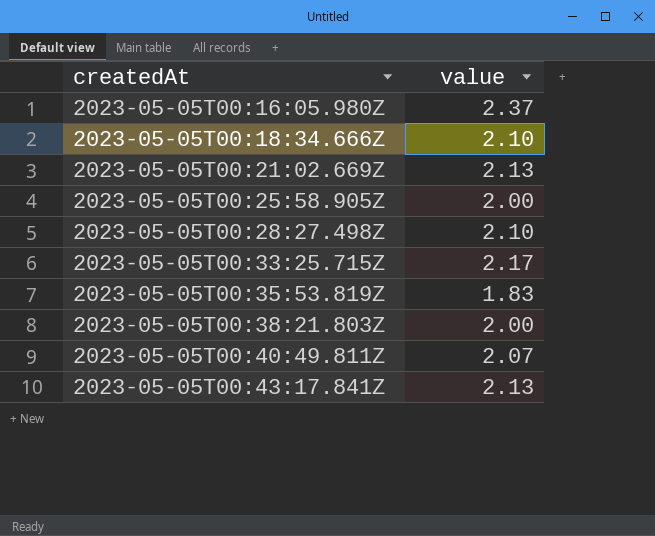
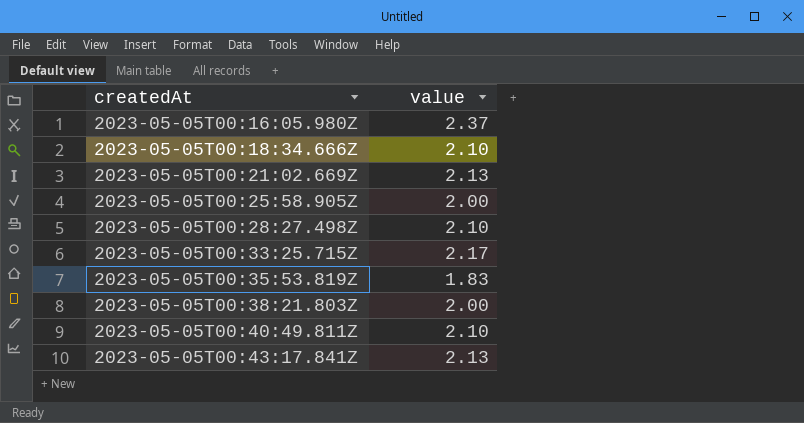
2023-05-05T00:40:49.811Z | value: 2.07 -> 2.10

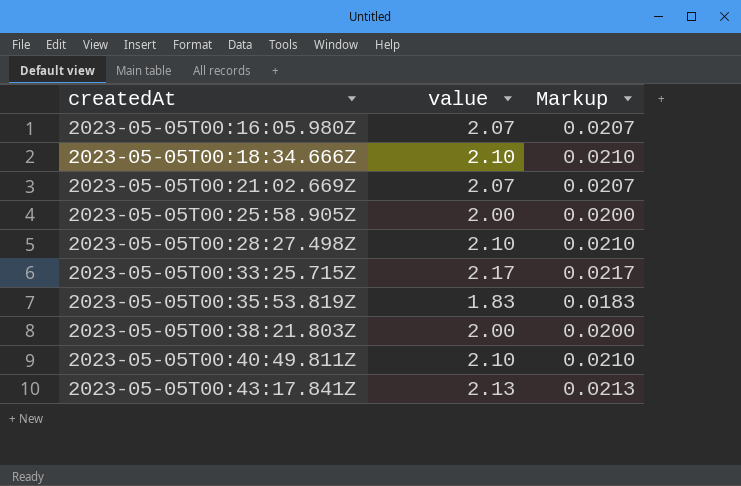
column Markup | formula: none -> [value] * 0.01
2023-05-05T00:16:05.980Z | value: 2.37 -> 2.07
2023-05-05T00:21:02.669Z | value: 2.13 -> 2.07

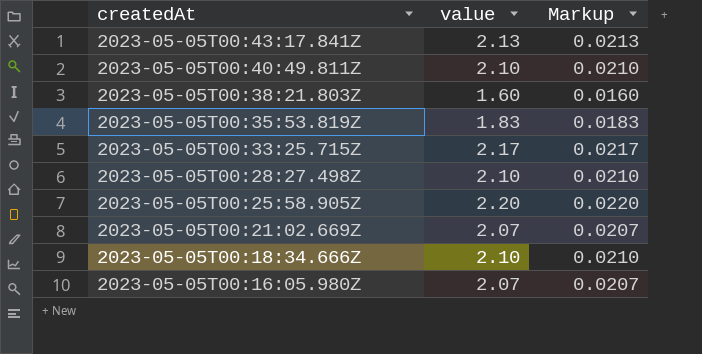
row order: createdAt ascending -> createdAt descending
2023-05-05T00:38:21.803Z | value: 2.00 -> 1.60
2023-05-05T00:38:21.803Z | Markup: 0.0200 -> 0.0160
2023-05-05T00:25:58.905Z | value: 2.00 -> 2.20
2023-05-05T00:25:58.905Z | Markup: 0.0200 -> 0.0220

